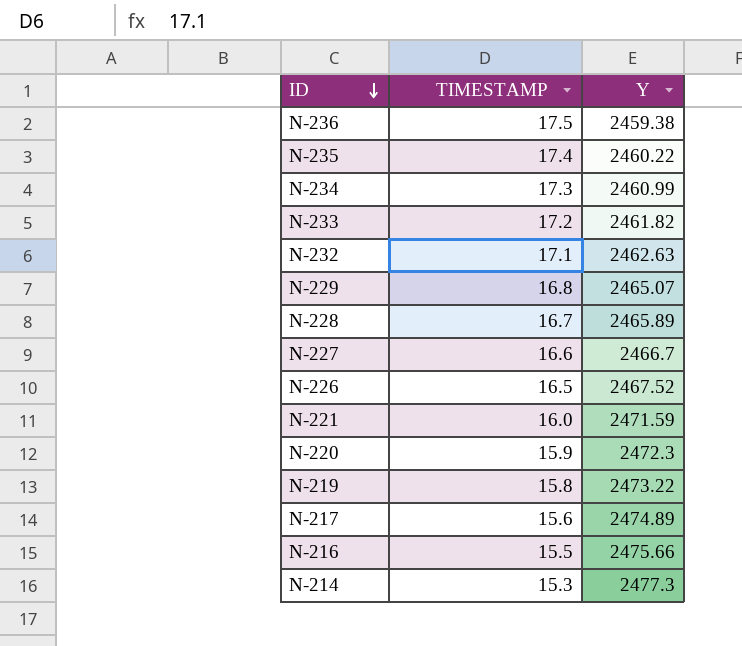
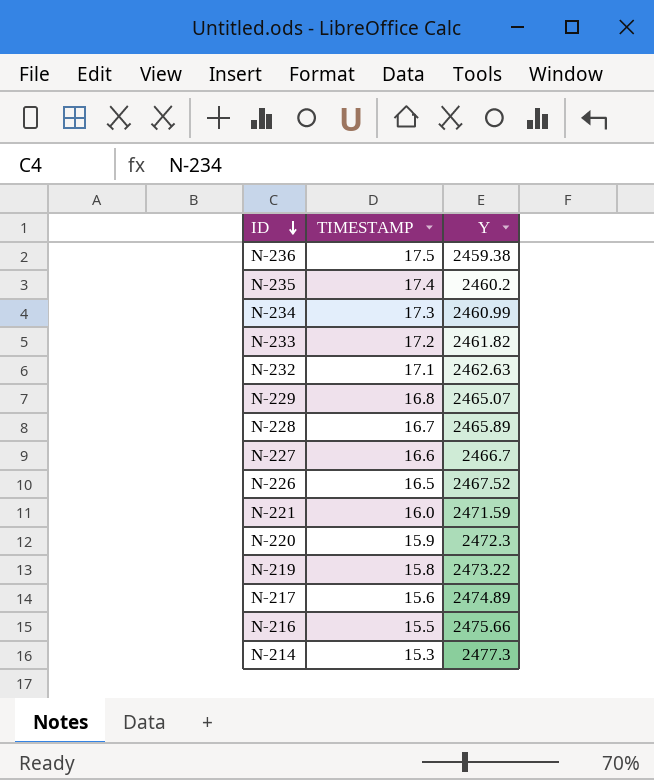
N-235 | Y: 2460.22 -> 2460.2

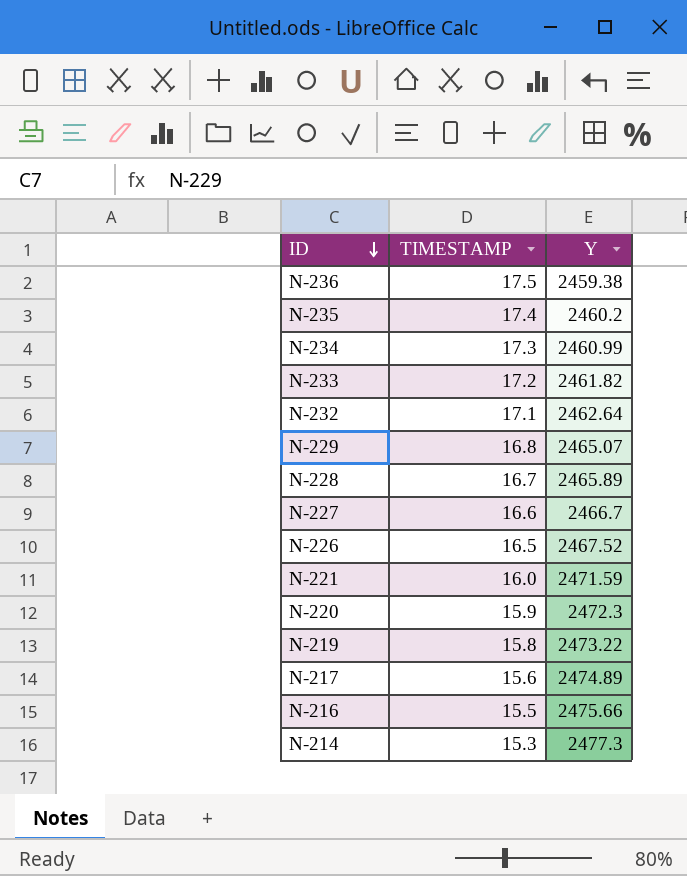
N-232 | Y: 2462.63 -> 2462.64

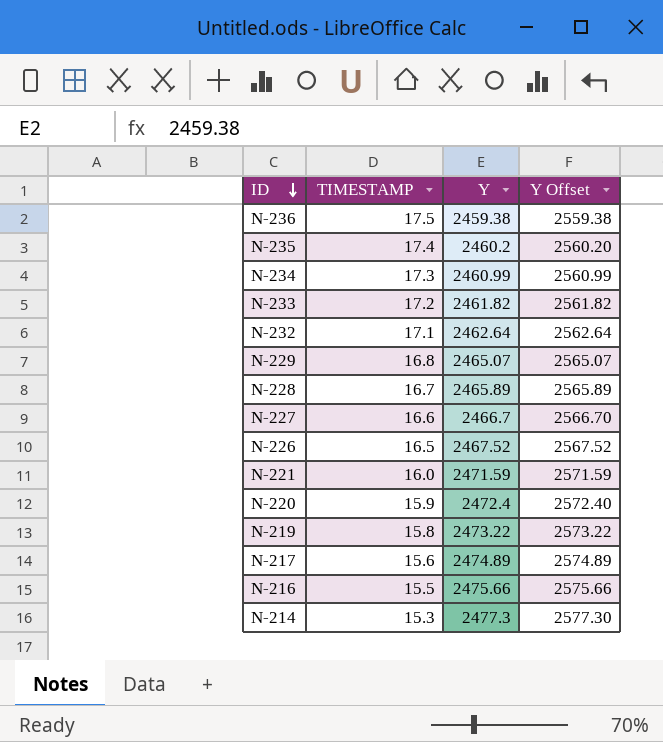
column Y Offset | formula: none -> [Y] + 100
N-220 | Y: 2472.3 -> 2472.4

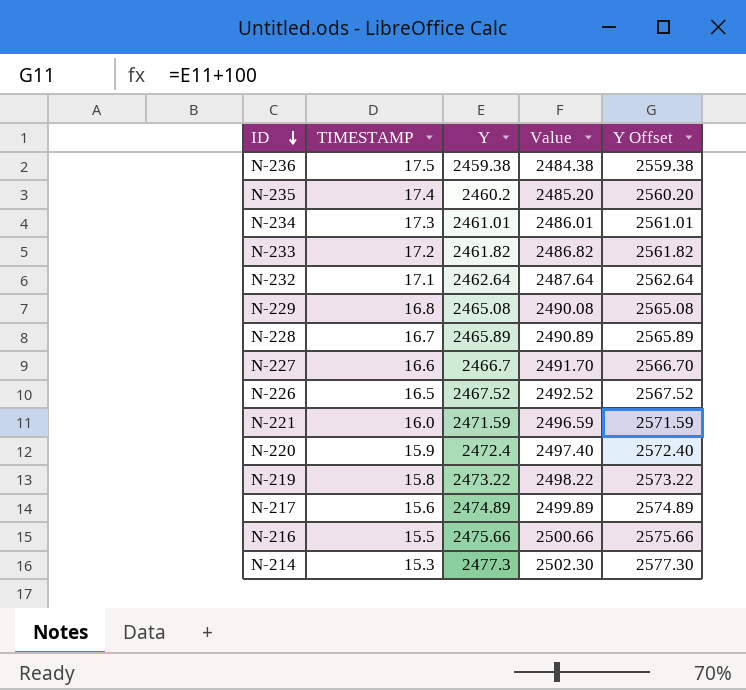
column Value | formula: none -> [Y] + 25
N-234 | Y: 2460.99 -> 2461.01
N-234 | Y Offset: 2560.99 -> 2561.01
N-229 | Y: 2465.07 -> 2465.08
N-229 | Y Offset: 2565.07 -> 2565.08

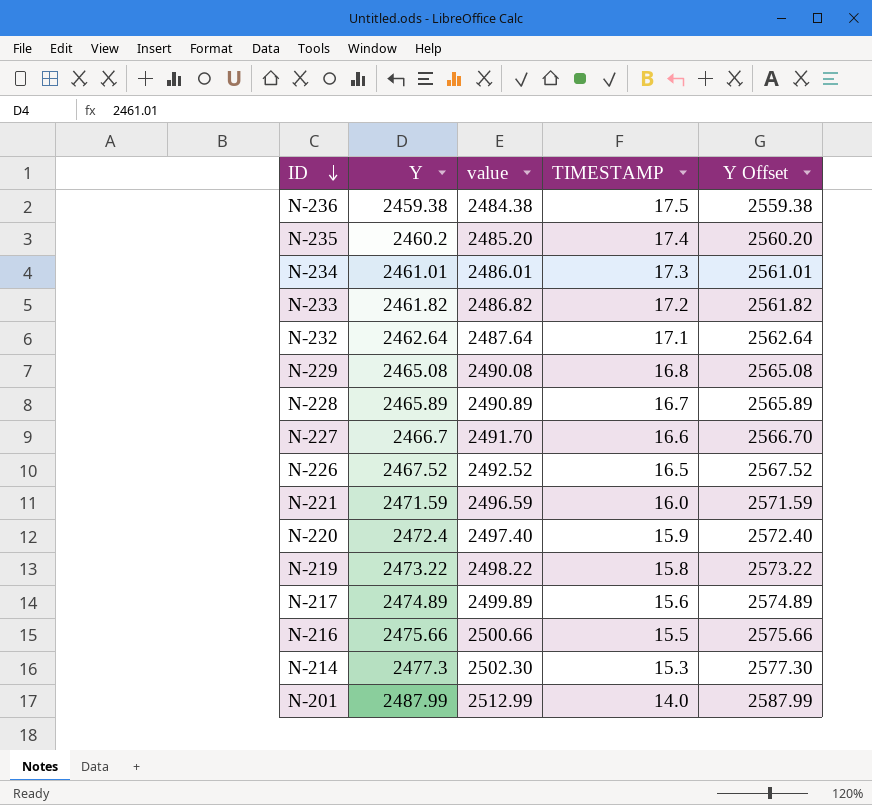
column name: Value -> value
column TIMESTAMP | position: 2 -> 4
row N-201: none -> 2487.99 | 2512.99 | 14.0 | 2587.99

